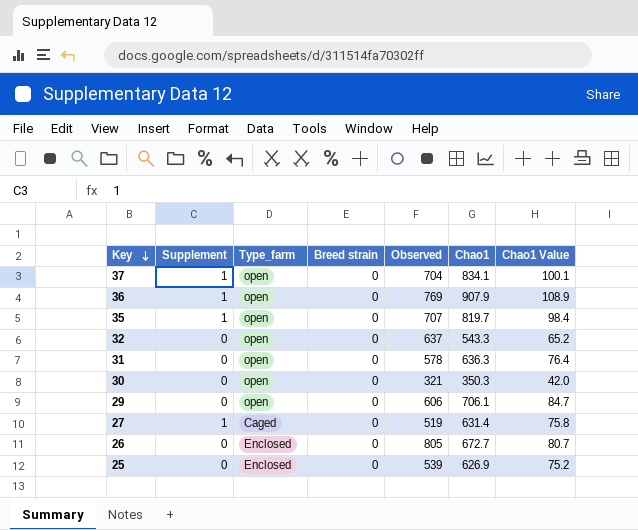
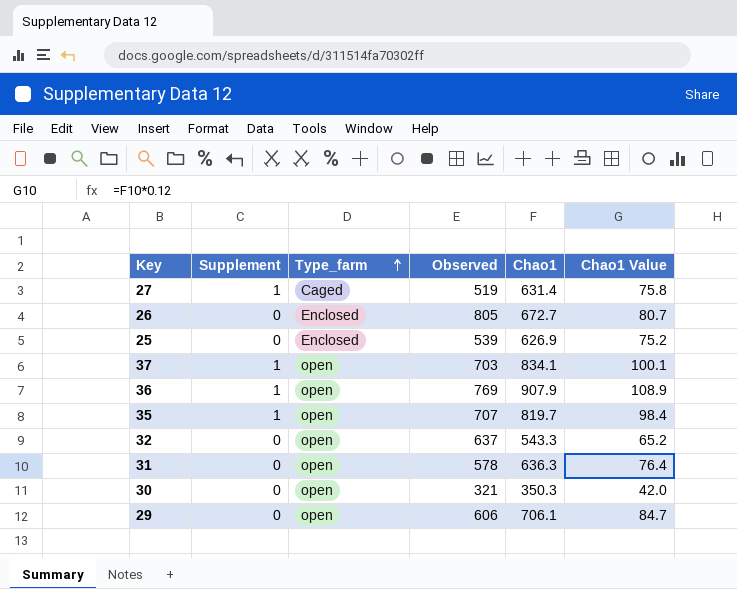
row order: Key descending -> Type_farm ascending
column Breed strain | position: 4 -> none
37 | Observed: 704 -> 703

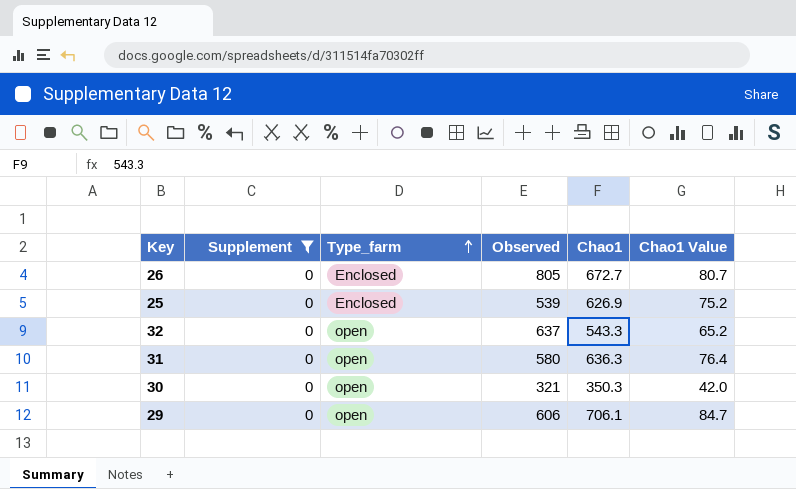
filter: none -> Supplement = 0
31 | Observed: 578 -> 580

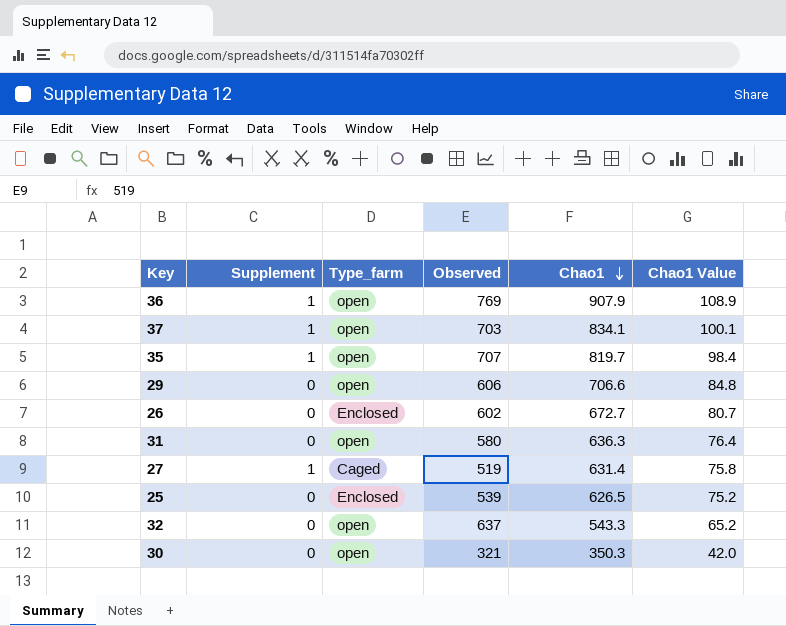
filter: Supplement = 0 -> none
row order: Type_farm ascending -> Chao1 descending
29 | Chao1: 706.1 -> 706.6
29 | Chao1 Value: 84.7 -> 84.8
26 | Observed: 805 -> 602
25 | Chao1: 626.9 -> 626.5

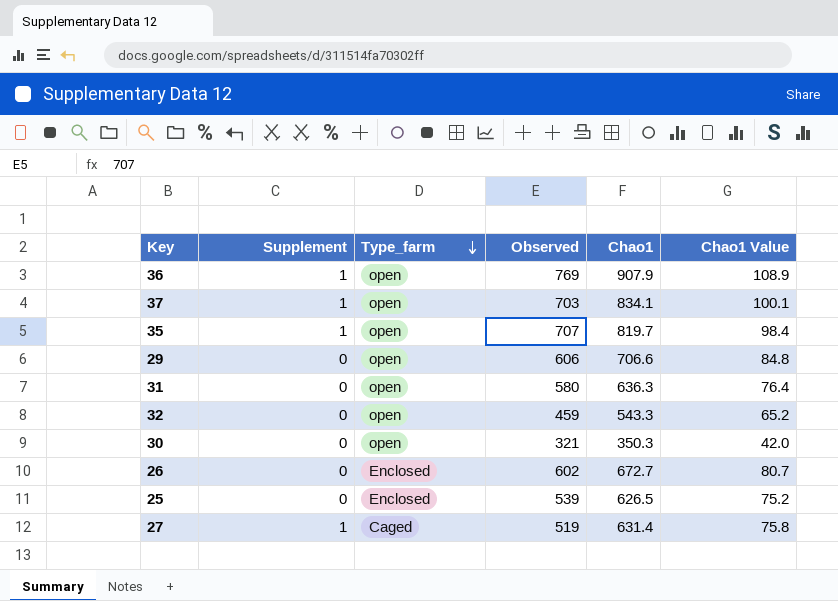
row order: Chao1 descending -> Type_farm descending
32 | Observed: 637 -> 459

